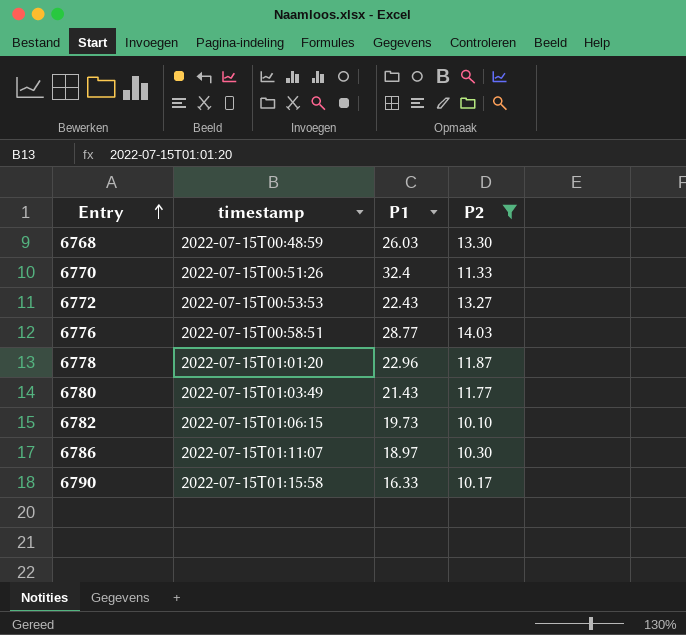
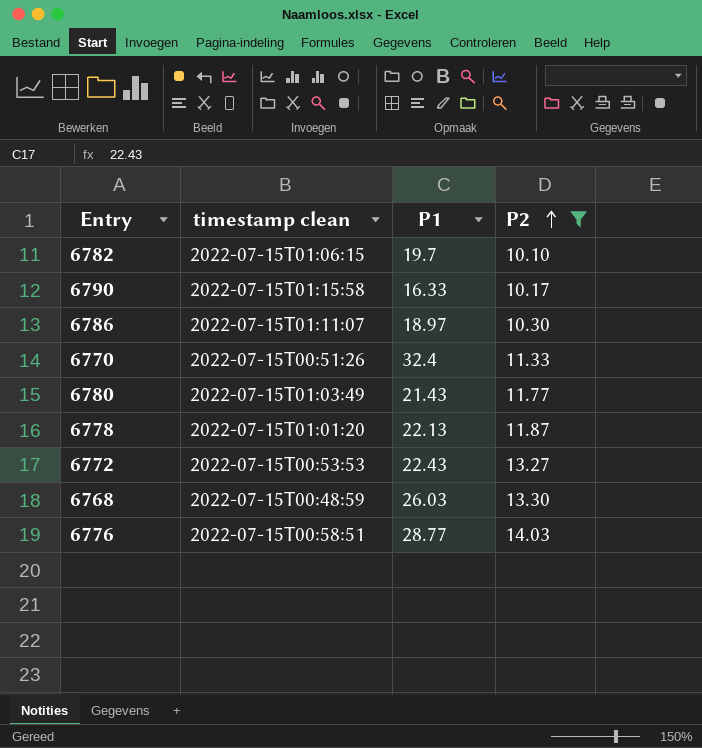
row order: Entry ascending -> P2 ascending
column name: timestamp -> timestamp clean
6782 | P1: 19.73 -> 19.7
6778 | P1: 22.96 -> 22.13

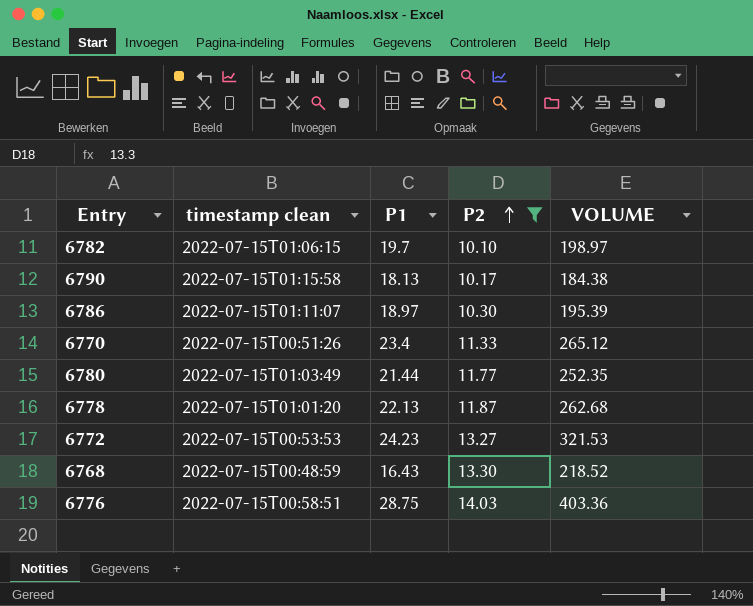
column VOLUME | formula: none -> [P1] * [P2]
6790 | P1: 16.33 -> 18.13
6770 | P1: 32.4 -> 23.4
6780 | P1: 21.43 -> 21.44
6772 | P1: 22.43 -> 24.23
6768 | P1: 26.03 -> 16.43
6776 | P1: 28.77 -> 28.75

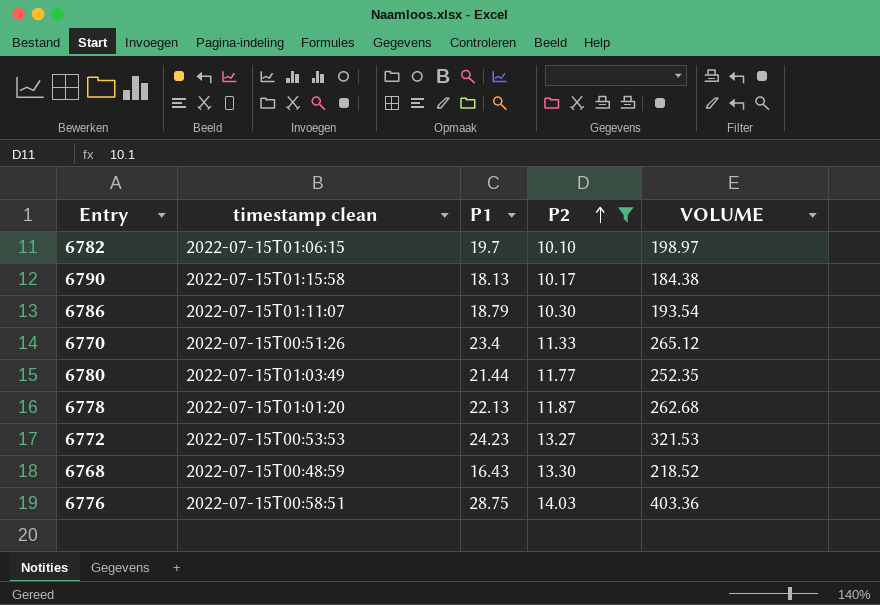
6786 | P1: 18.97 -> 18.79
6786 | VOLUME: 195.39 -> 193.54

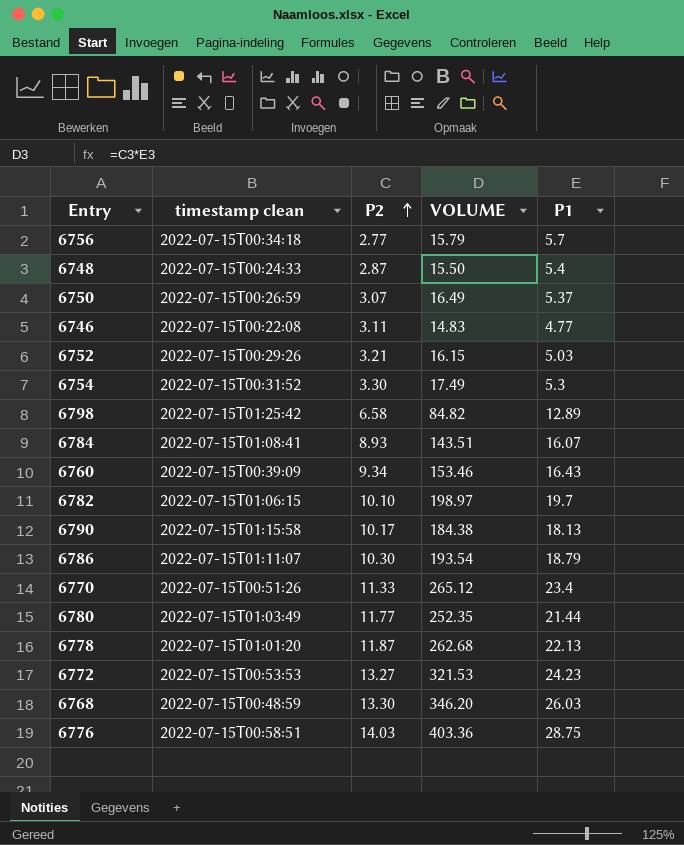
filter: P2 >= 10.10 -> none
column P1 | position: 3 -> 5
6768 | VOLUME: 218.52 -> 346.20
6768 | P1: 16.43 -> 26.03

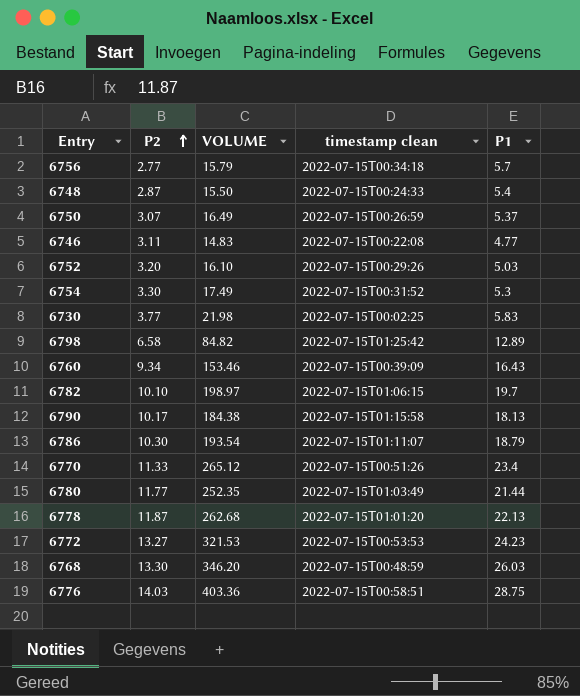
column timestamp clean | position: 2 -> 4
row 6784: 2022-07-15T01:08:41 | 8.93 | 143.51 | 16.07 -> none
6752 | P2: 3.21 -> 3.20
6752 | VOLUME: 16.15 -> 16.10
row 6730: none -> 3.77 | 21.98 | 2022-07-15T00:02:25 | 5.83

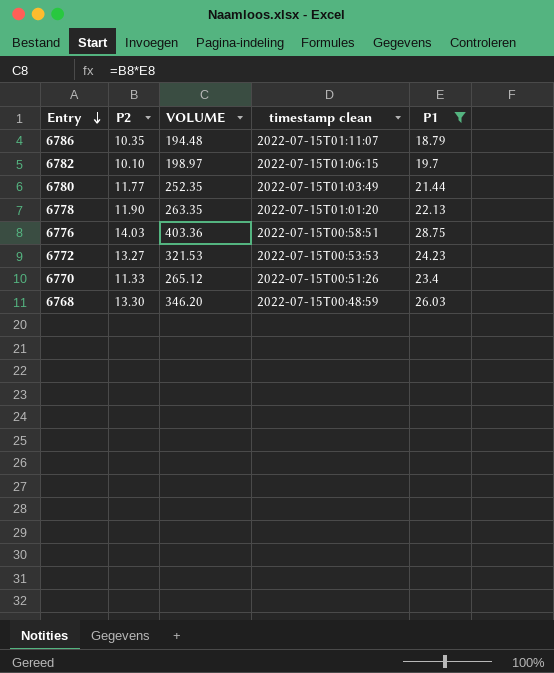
filter: none -> P1 >= 18.79
row order: P2 ascending -> Entry descending
6786 | P2: 10.30 -> 10.35
6786 | VOLUME: 193.54 -> 194.48
6778 | P2: 11.87 -> 11.90
6778 | VOLUME: 262.68 -> 263.35

